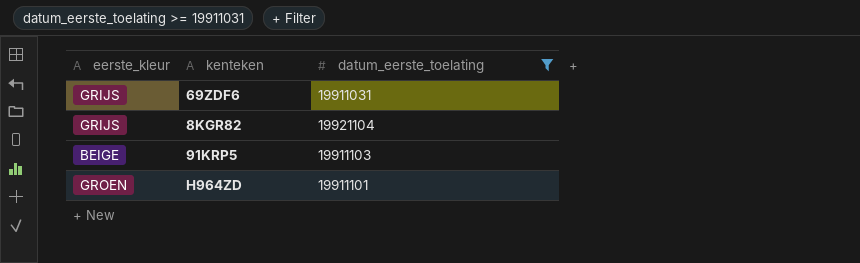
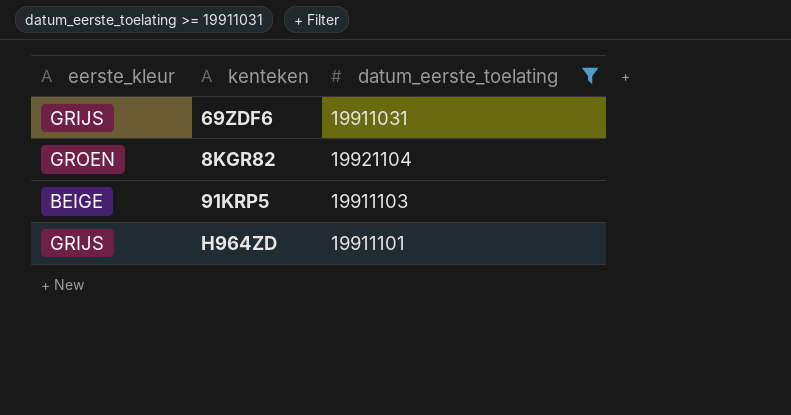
8KGR82 | eerste_kleur: GRIJS -> GROEN
H964ZD | eerste_kleur: GROEN -> GRIJS

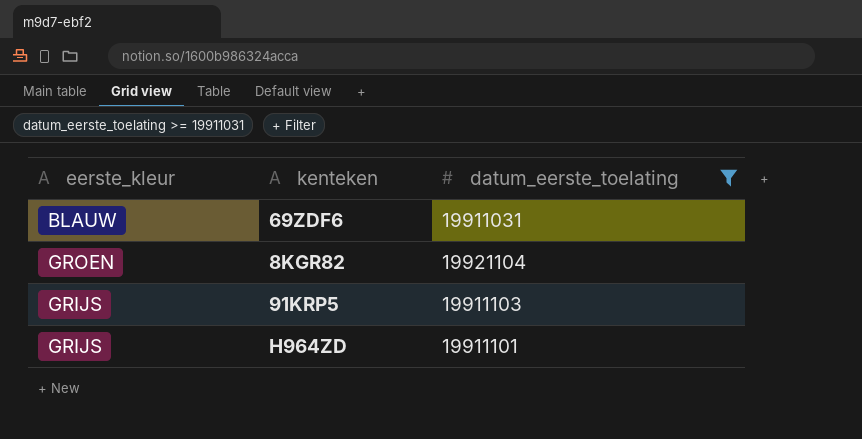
69ZDF6 | eerste_kleur: GRIJS -> BLAUW
91KRP5 | eerste_kleur: BEIGE -> GRIJS

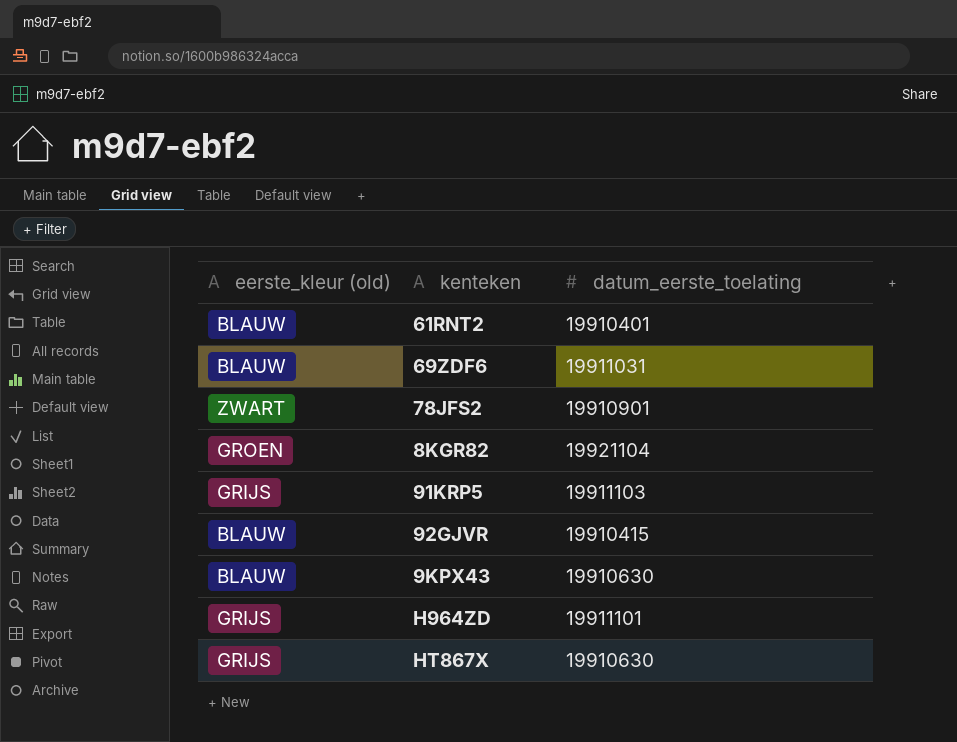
filter: datum_eerste_toelating >= 19911031 -> none
column name: eerste_kleur -> eerste_kleur (old)

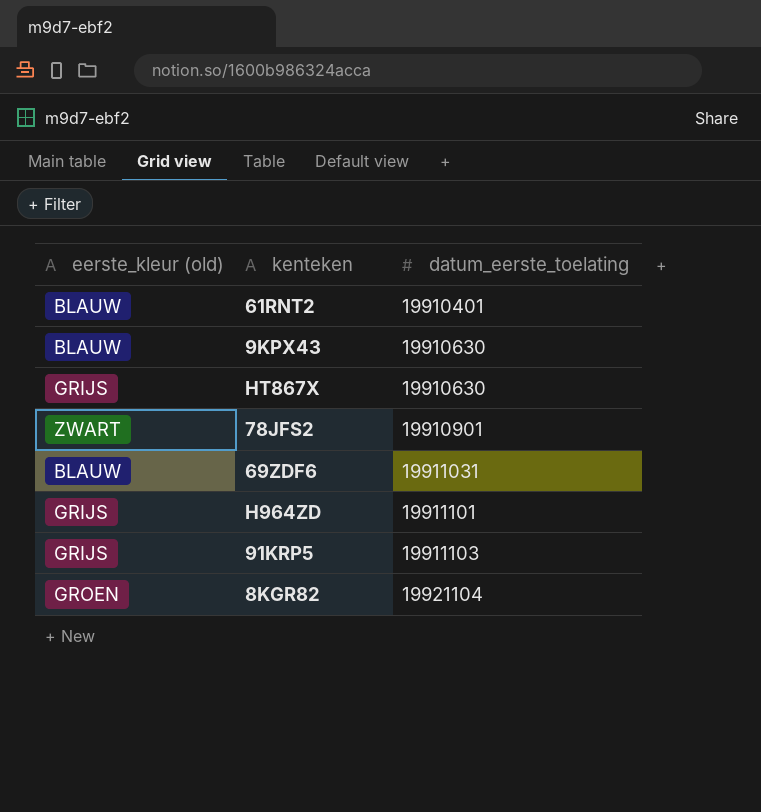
row order: none -> datum_eerste_toelating ascending
row 92GJVR: BLAUW | 19910415 -> none

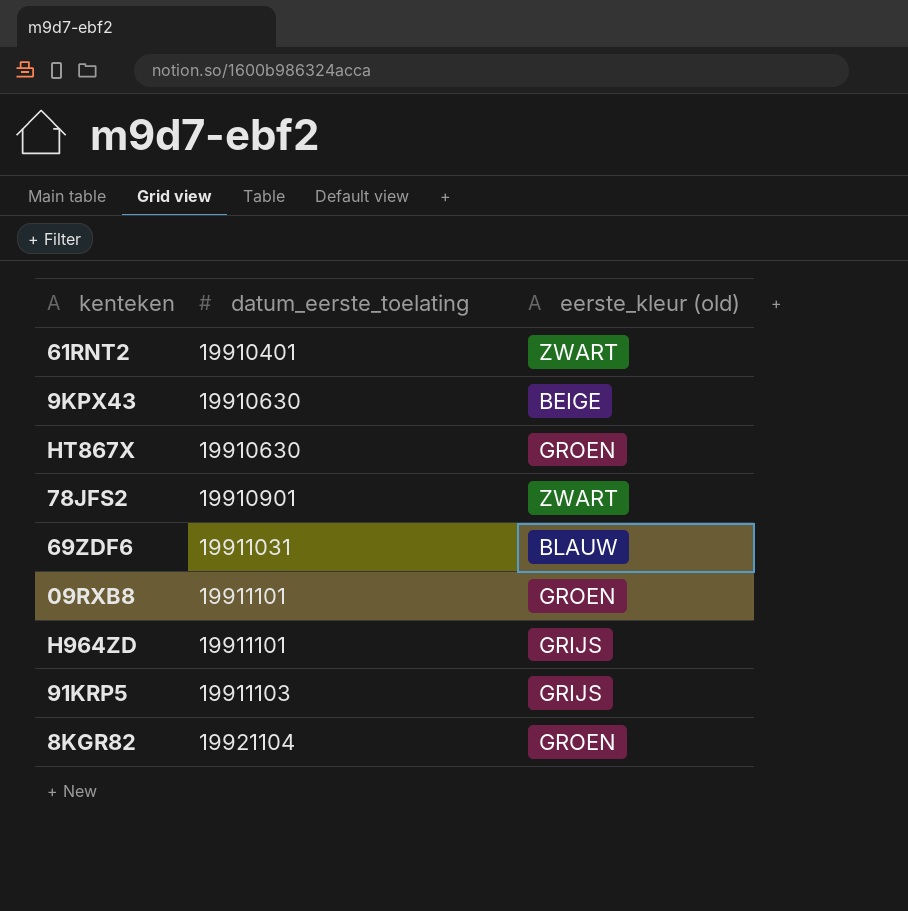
column eerste_kleur (old) | position: 1 -> 3
61RNT2 | eerste_kleur (old): BLAUW -> ZWART
9KPX43 | eerste_kleur (old): BLAUW -> BEIGE
HT867X | eerste_kleur (old): GRIJS -> GROEN
row 09RXB8: none -> 19911101 | GROEN

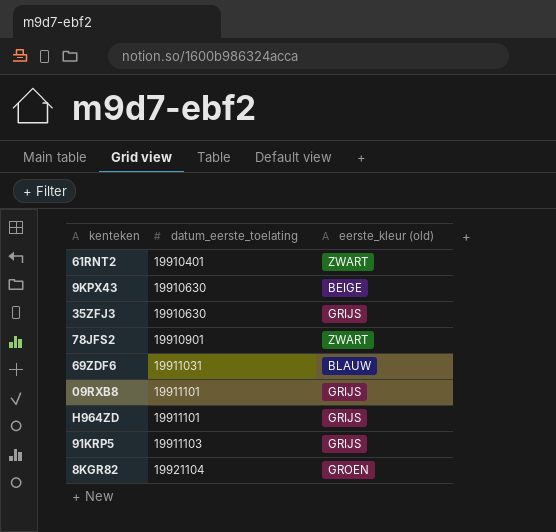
row HT867X: 19910630 | GROEN -> none
row 35ZFJ3: none -> 19910630 | GRIJS
09RXB8 | eerste_kleur (old): GROEN -> GRIJS

